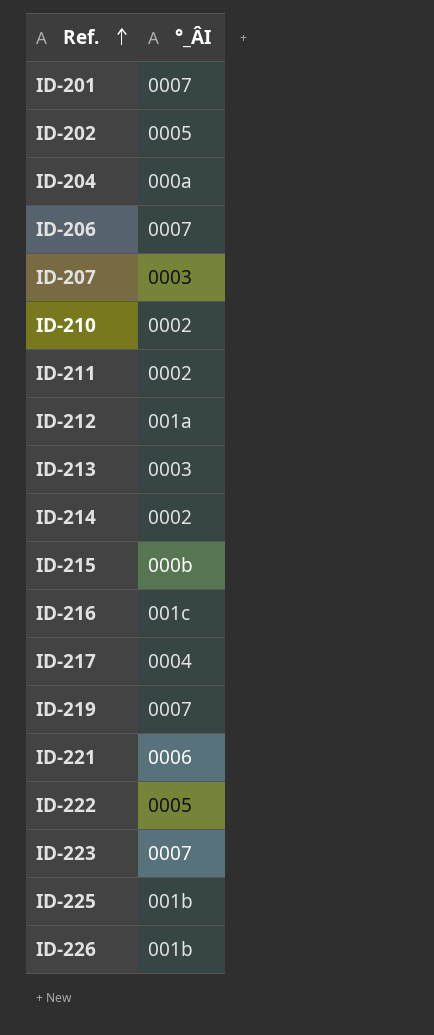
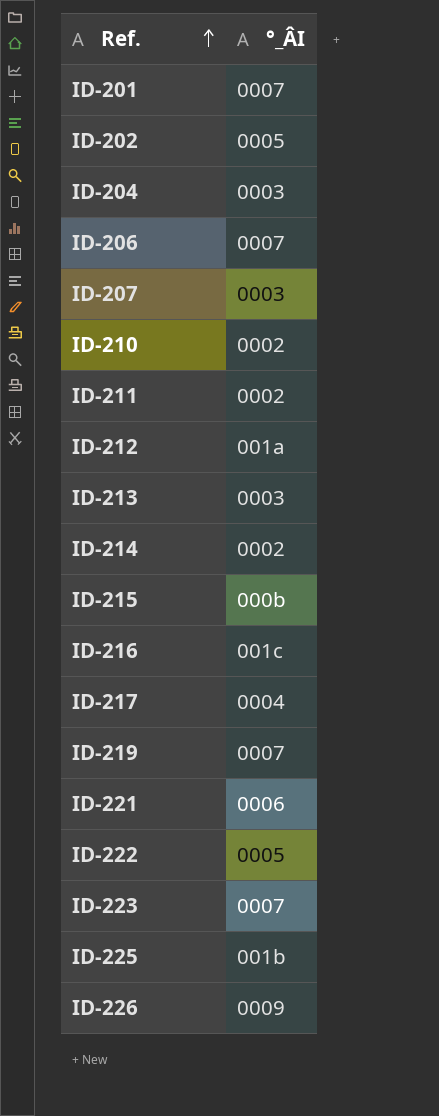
ID-204 | °_ÂI: 000a -> 0003
ID-226 | °_ÂI: 001b -> 0009

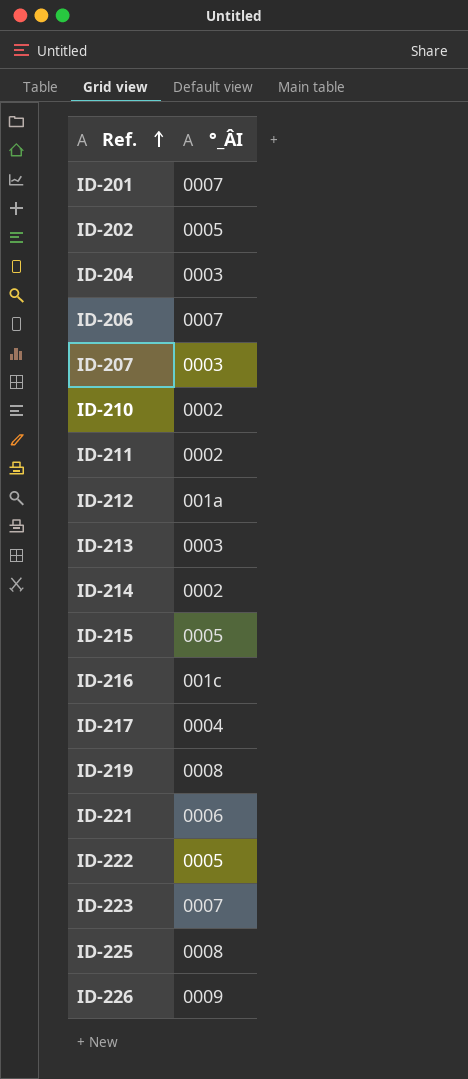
ID-215 | °_ÂI: 000b -> 0005
ID-219 | °_ÂI: 0007 -> 0008
ID-225 | °_ÂI: 001b -> 0008

